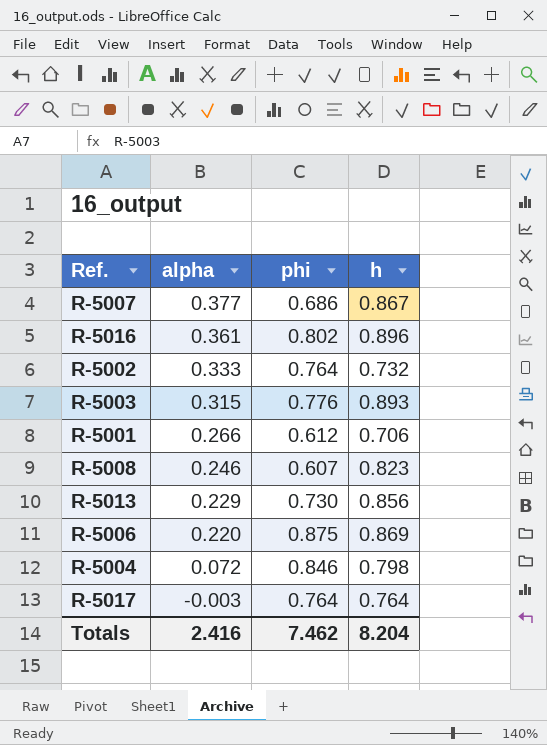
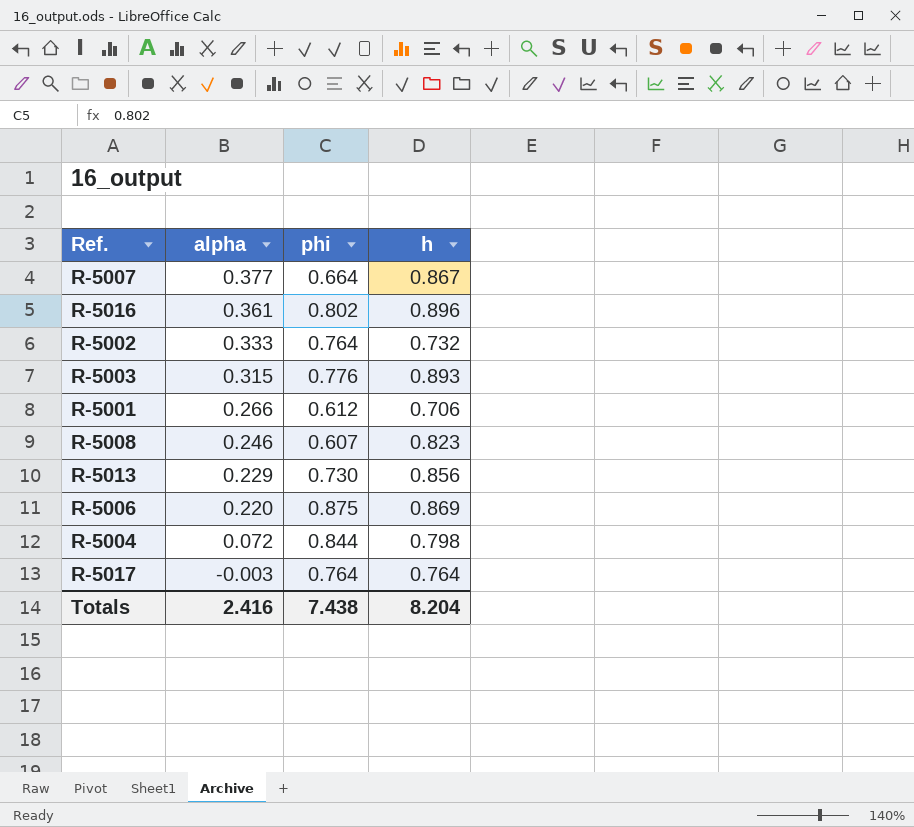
R-5007 | phi: 0.686 -> 0.664
R-5004 | phi: 0.846 -> 0.844
Totals | phi: 7.462 -> 7.438

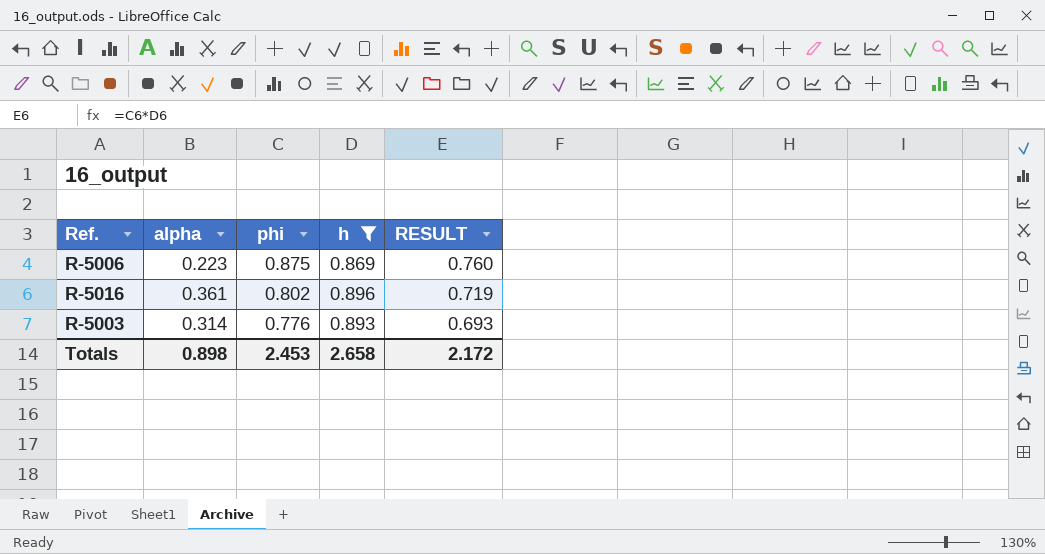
filter: none -> h >= 0.869
row order: alpha descending -> phi descending
column RESULT | formula: none -> [phi] * [h]
R-5006 | alpha: 0.220 -> 0.223
R-5003 | alpha: 0.315 -> 0.314
Totals | alpha: 2.416 -> 0.898
Totals | phi: 7.438 -> 2.453
Totals | h: 8.204 -> 2.658

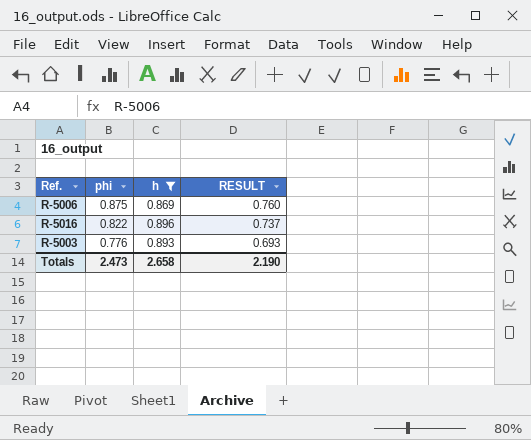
column alpha | position: 2 -> none
R-5016 | phi: 0.802 -> 0.822
R-5016 | RESULT: 0.719 -> 0.737
Totals | phi: 2.453 -> 2.473
Totals | RESULT: 2.172 -> 2.190

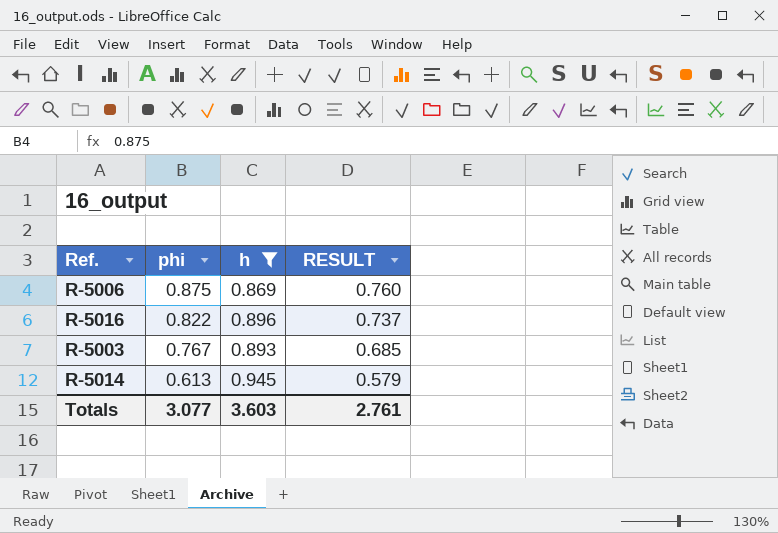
R-5003 | phi: 0.776 -> 0.767
R-5003 | RESULT: 0.693 -> 0.685
row R-5014: none -> 0.613 | 0.945 | 0.579
Totals | phi: 2.473 -> 3.077
Totals | h: 2.658 -> 3.603
Totals | RESULT: 2.190 -> 2.761

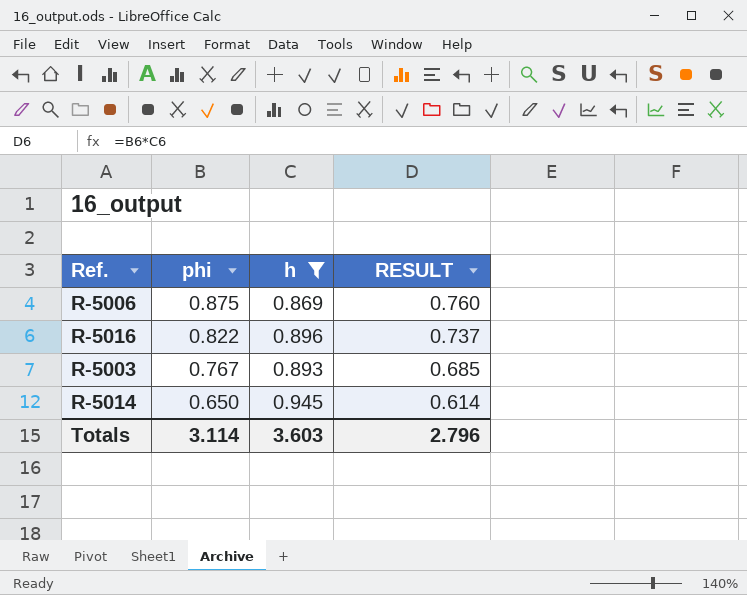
R-5014 | phi: 0.613 -> 0.650
R-5014 | RESULT: 0.579 -> 0.614
Totals | phi: 3.077 -> 3.114
Totals | RESULT: 2.761 -> 2.796

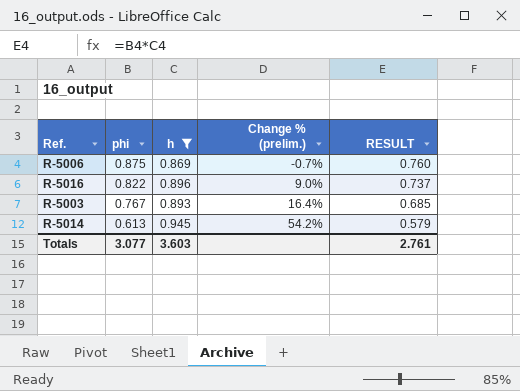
column Change % (prelim.) | formula: none -> ([h] - [phi]) / [phi]
R-5014 | phi: 0.650 -> 0.613
R-5014 | RESULT: 0.614 -> 0.579
Totals | phi: 3.114 -> 3.077
Totals | RESULT: 2.796 -> 2.761

